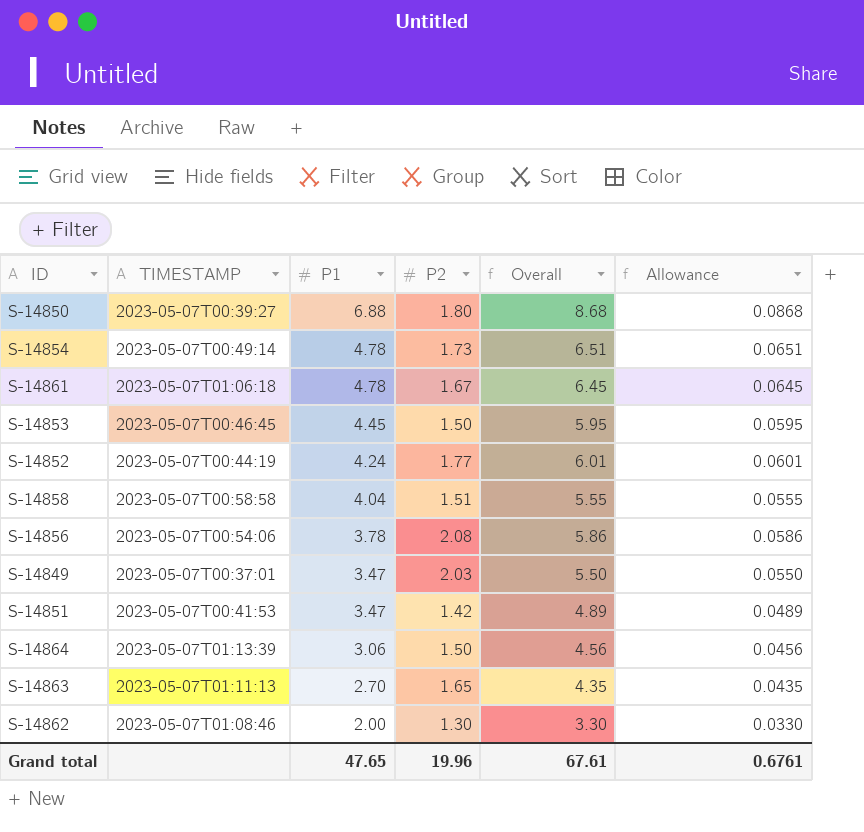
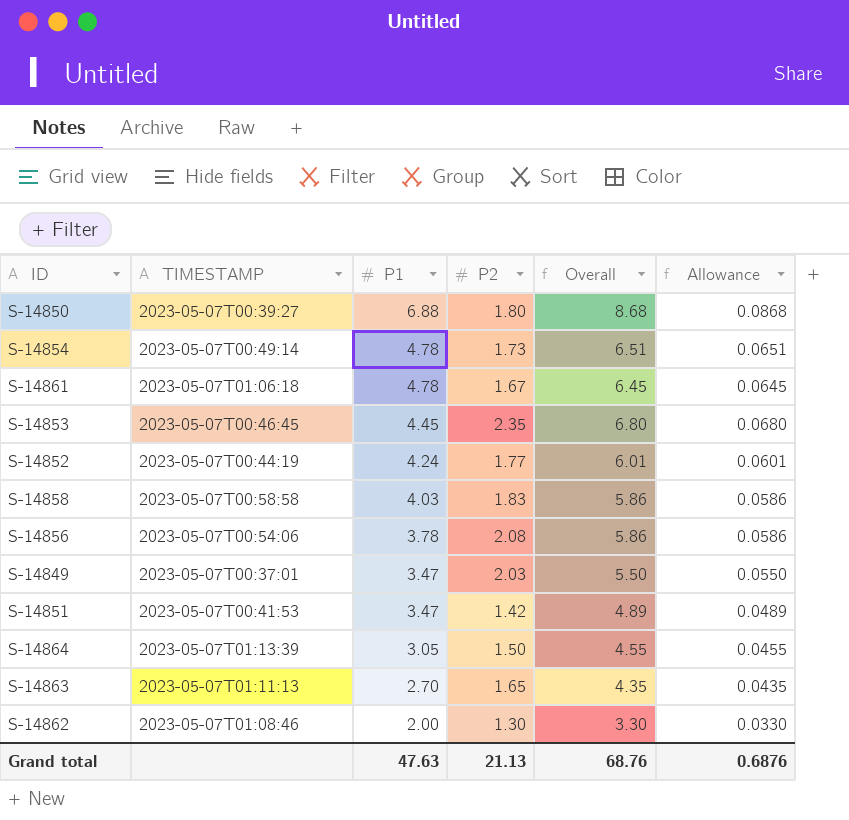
S-14853 | P2: 1.50 -> 2.35
S-14853 | Overall: 5.95 -> 6.80
S-14853 | Allowance: 0.0595 -> 0.0680
S-14858 | P1: 4.04 -> 4.03
S-14858 | P2: 1.51 -> 1.83
S-14858 | Overall: 5.55 -> 5.86
S-14858 | Allowance: 0.0555 -> 0.0586
S-14864 | P1: 3.06 -> 3.05
S-14864 | Overall: 4.56 -> 4.55
S-14864 | Allowance: 0.0456 -> 0.0455
Grand total | P1: 47.65 -> 47.63
Grand total | P2: 19.96 -> 21.13
Grand total | Overall: 67.61 -> 68.76
Grand total | Allowance: 0.6761 -> 0.6876

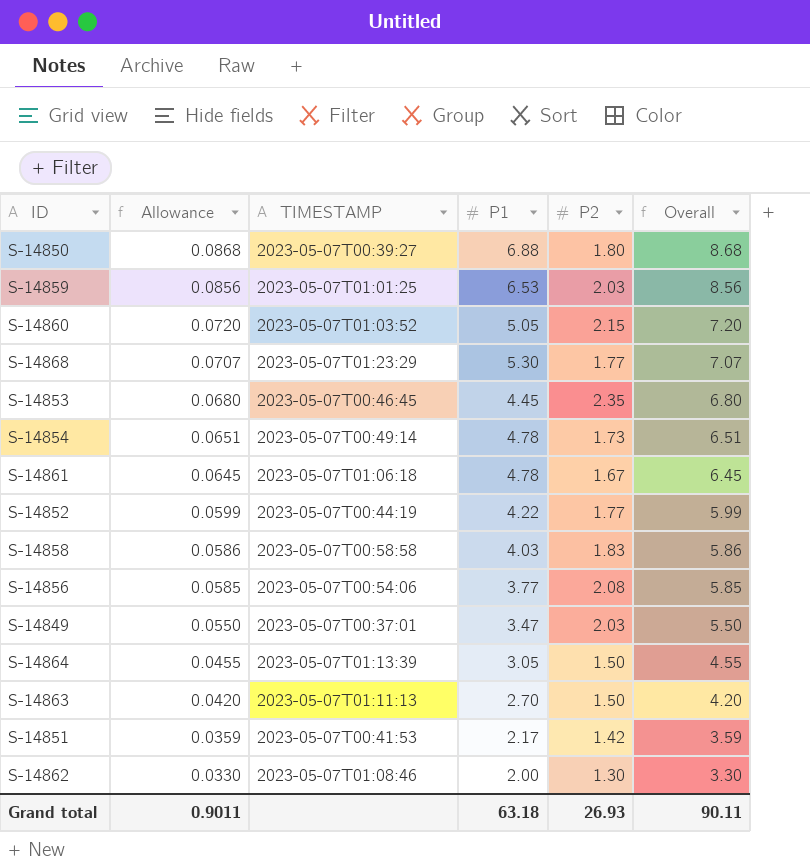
row order: P1 descending -> Allowance descending
column Allowance | position: 6 -> 2
row S-14859: none -> 0.0856 | 2023-05-07T01:01:25 | 6.53 | 2.03 | 8.56
row S-14860: none -> 0.0720 | 2023-05-07T01:03:52 | 5.05 | 2.15 | 7.20
row S-14868: none -> 0.0707 | 2023-05-07T01:23:29 | 5.30 | 1.77 | 7.07
S-14852 | Allowance: 0.0601 -> 0.0599
S-14852 | P1: 4.24 -> 4.22
S-14852 | Overall: 6.01 -> 5.99
S-14856 | Allowance: 0.0586 -> 0.0585
S-14856 | P1: 3.78 -> 3.77
S-14856 | Overall: 5.86 -> 5.85
S-14863 | Allowance: 0.0435 -> 0.0420
S-14863 | P2: 1.65 -> 1.50
S-14863 | Overall: 4.35 -> 4.20
S-14851 | Allowance: 0.0489 -> 0.0359
S-14851 | P1: 3.47 -> 2.17
S-14851 | Overall: 4.89 -> 3.59
Grand total | Allowance: 0.6876 -> 0.9011
Grand total | P1: 47.63 -> 63.18
Grand total | P2: 21.13 -> 26.93
Grand total | Overall: 68.76 -> 90.11

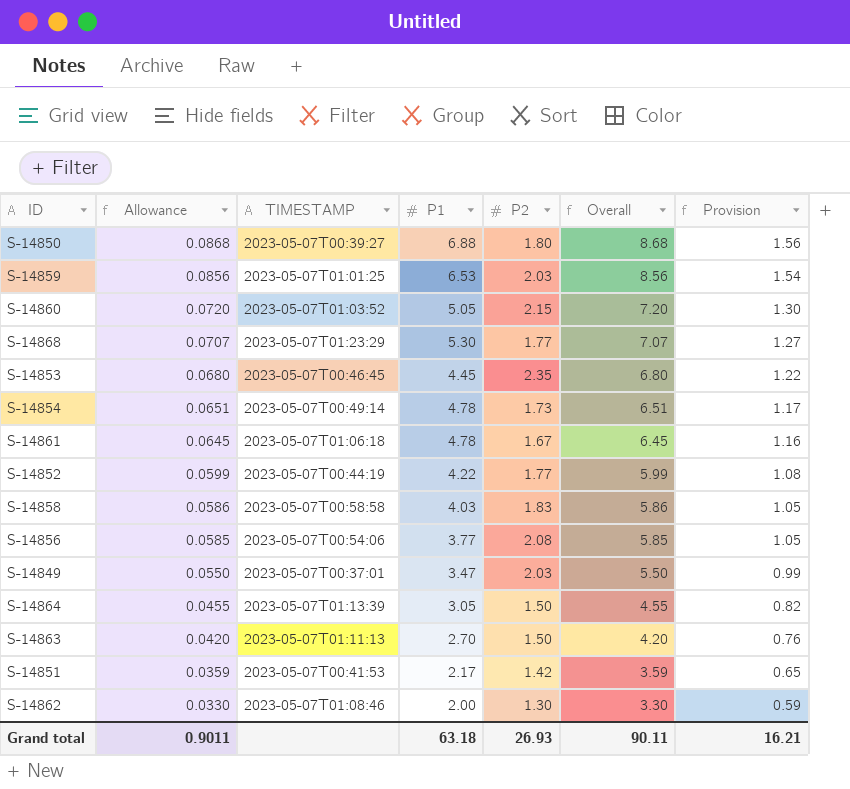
column Provision | formula: none -> [Overall] * 0.18

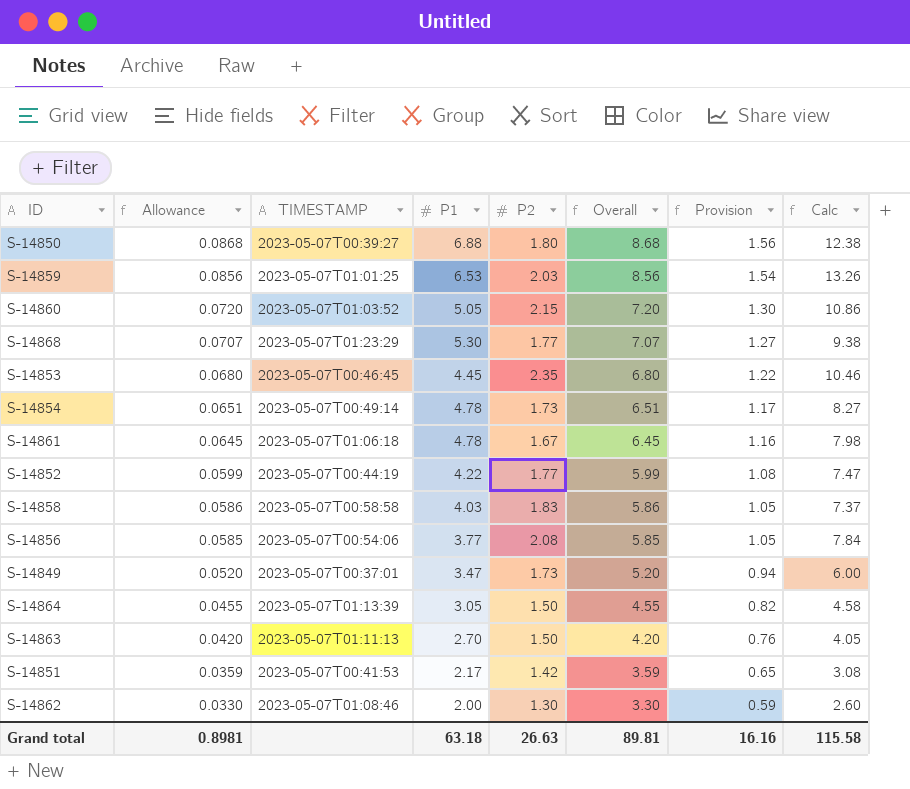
column Calc | formula: none -> [P1] * [P2]
S-14849 | Allowance: 0.0550 -> 0.0520
S-14849 | P2: 2.03 -> 1.73
S-14849 | Overall: 5.50 -> 5.20
S-14849 | Provision: 0.99 -> 0.94
Grand total | Allowance: 0.9011 -> 0.8981
Grand total | P2: 26.93 -> 26.63
Grand total | Overall: 90.11 -> 89.81
Grand total | Provision: 16.21 -> 16.16

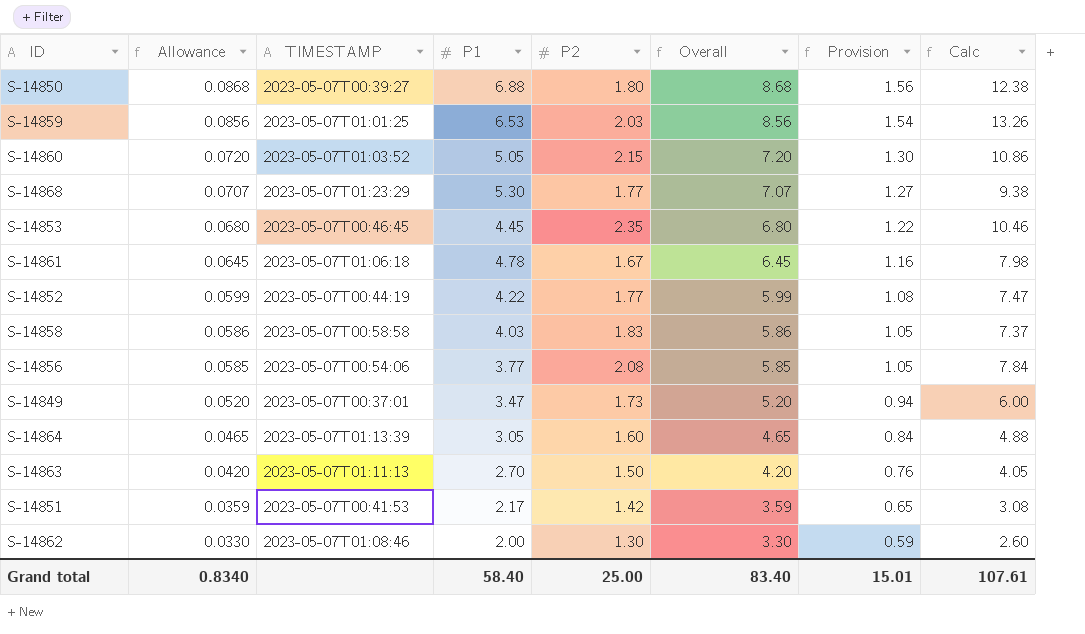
row S-14854: 0.0651 | 2023-05-07T00:49:14 | 4.78 | 1.73 | 6.51 | 1.17 | 8.27 -> none
S-14864 | Allowance: 0.0455 -> 0.0465
S-14864 | P2: 1.50 -> 1.60
S-14864 | Overall: 4.55 -> 4.65
S-14864 | Provision: 0.82 -> 0.84
S-14864 | Calc: 4.58 -> 4.88
Grand total | Allowance: 0.8981 -> 0.8340
Grand total | P1: 63.18 -> 58.40
Grand total | P2: 26.63 -> 25.00
Grand total | Overall: 89.81 -> 83.40
Grand total | Provision: 16.16 -> 15.01
Grand total | Calc: 115.58 -> 107.61

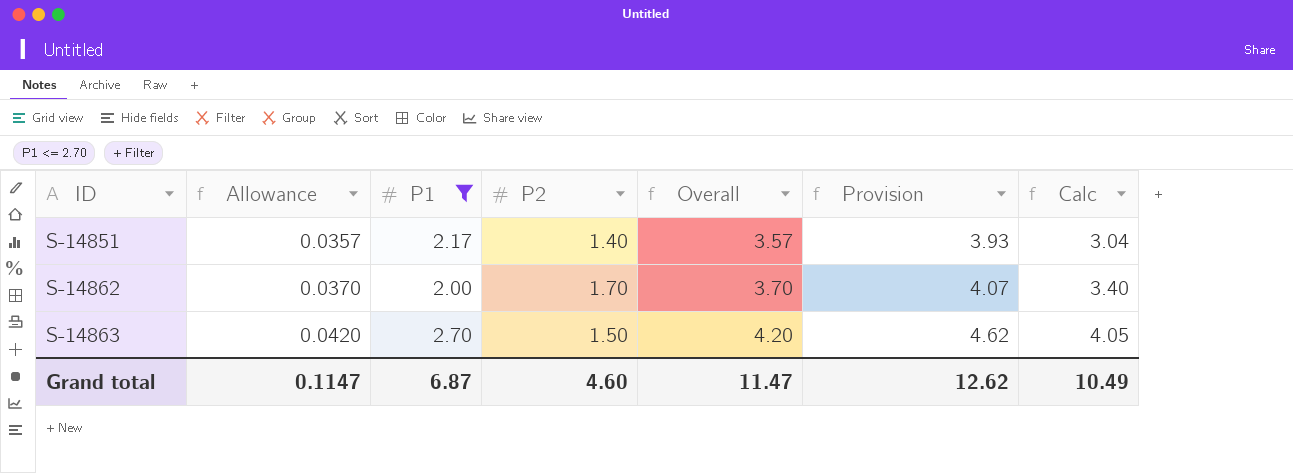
filter: none -> P1 <= 2.70
row order: Allowance descending -> ID ascending
column TIMESTAMP | position: 3 -> none
column Provision | formula: [Overall] * 0.18 -> [Overall] * 1.1
S-14851 | Allowance: 0.0359 -> 0.0357
S-14851 | P2: 1.42 -> 1.40
S-14851 | Overall: 3.59 -> 3.57
S-14851 | Calc: 3.08 -> 3.04
S-14862 | Allowance: 0.0330 -> 0.0370
S-14862 | P2: 1.30 -> 1.70
S-14862 | Overall: 3.30 -> 3.70
S-14862 | Calc: 2.60 -> 3.40
Grand total | Allowance: 0.8340 -> 0.1147
Grand total | P1: 58.40 -> 6.87
Grand total | P2: 25.00 -> 4.60
Grand total | Overall: 83.40 -> 11.47
Grand total | Provision: 15.01 -> 12.62
Grand total | Calc: 107.61 -> 10.49

